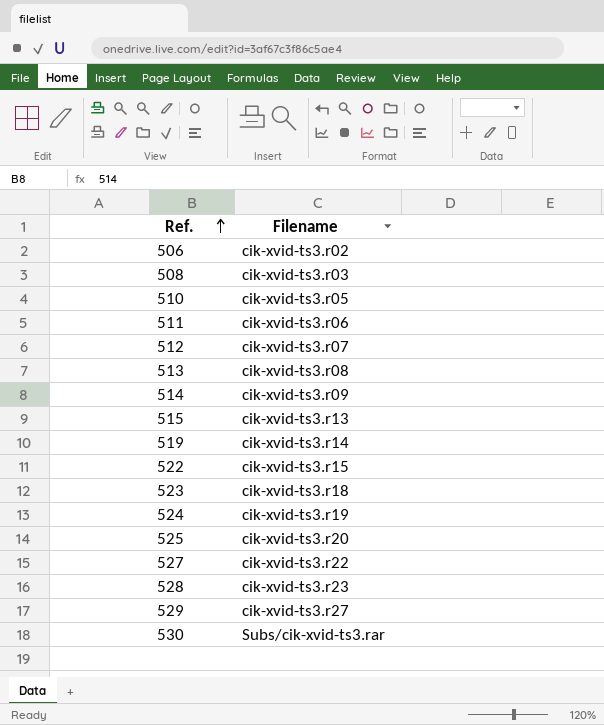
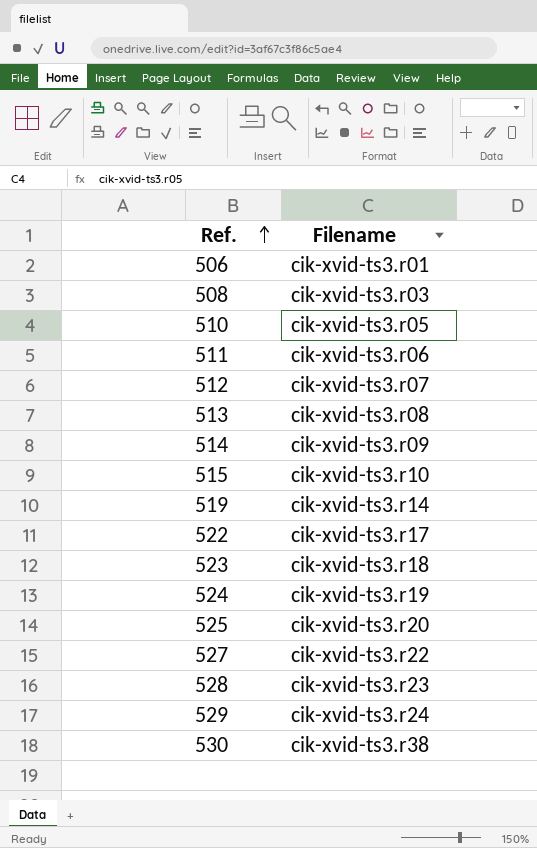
506 | Filename: cik-xvid-ts3.r02 -> cik-xvid-ts3.r01
515 | Filename: cik-xvid-ts3.r13 -> cik-xvid-ts3.r10
522 | Filename: cik-xvid-ts3.r15 -> cik-xvid-ts3.r17
529 | Filename: cik-xvid-ts3.r27 -> cik-xvid-ts3.r24
530 | Filename: Subs/cik-xvid-ts3.rar -> cik-xvid-ts3.r38

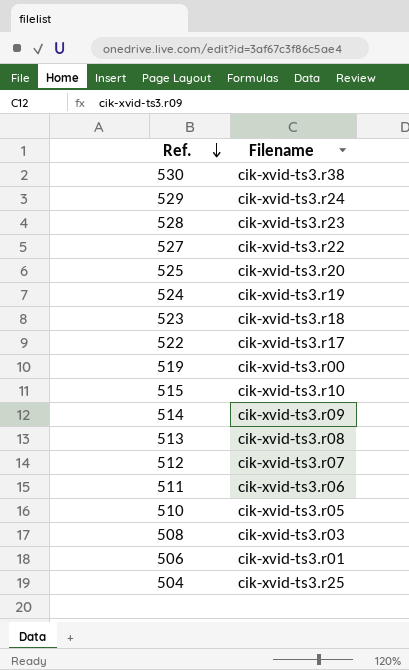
row order: Ref. ascending -> Ref. descending
519 | Filename: cik-xvid-ts3.r14 -> cik-xvid-ts3.r00
row 504: none -> cik-xvid-ts3.r25

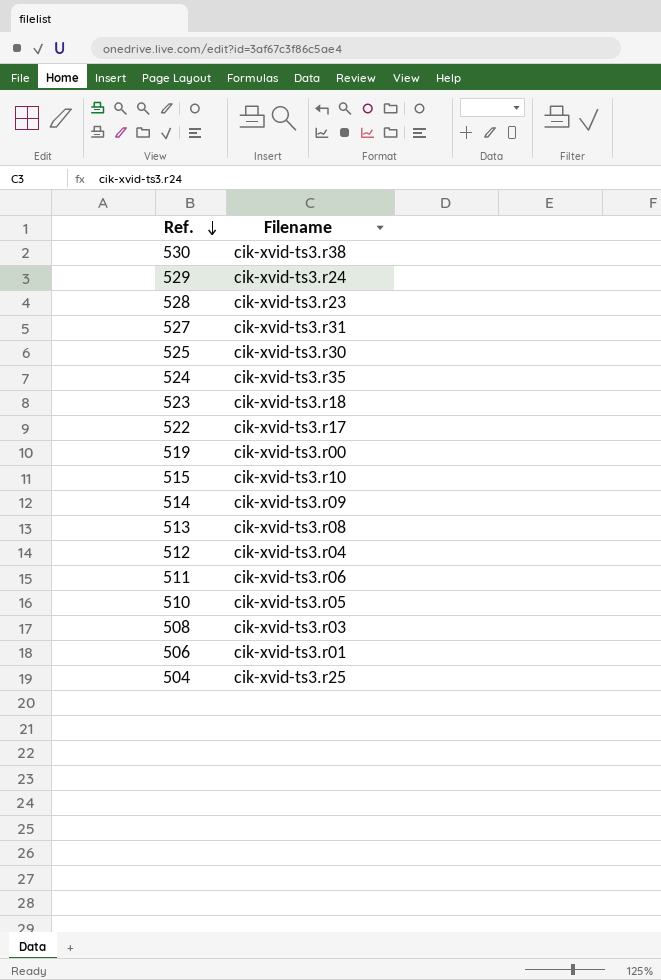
527 | Filename: cik-xvid-ts3.r22 -> cik-xvid-ts3.r31
525 | Filename: cik-xvid-ts3.r20 -> cik-xvid-ts3.r30
524 | Filename: cik-xvid-ts3.r19 -> cik-xvid-ts3.r35
512 | Filename: cik-xvid-ts3.r07 -> cik-xvid-ts3.r04

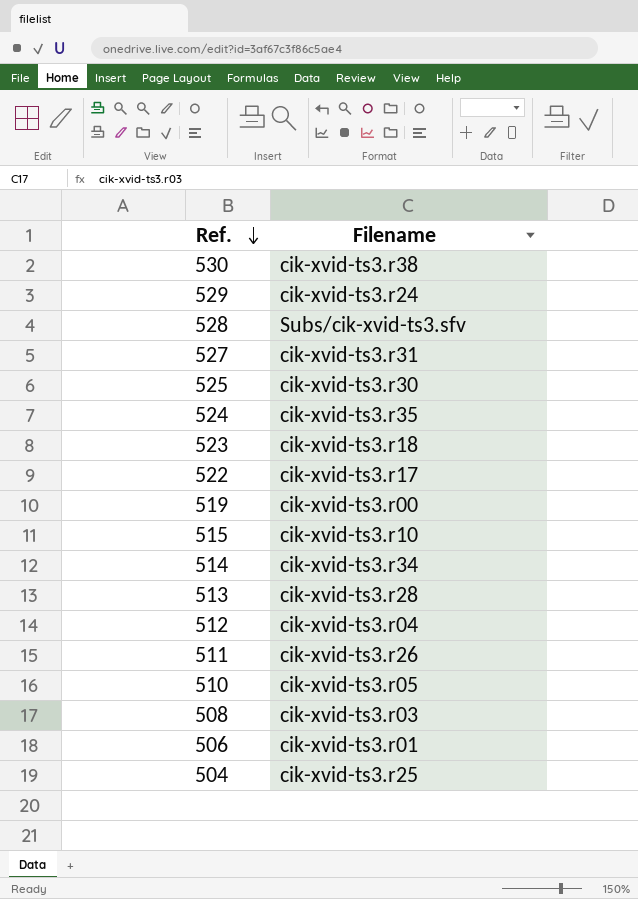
528 | Filename: cik-xvid-ts3.r23 -> Subs/cik-xvid-ts3.sfv
514 | Filename: cik-xvid-ts3.r09 -> cik-xvid-ts3.r34
513 | Filename: cik-xvid-ts3.r08 -> cik-xvid-ts3.r28
511 | Filename: cik-xvid-ts3.r06 -> cik-xvid-ts3.r26

